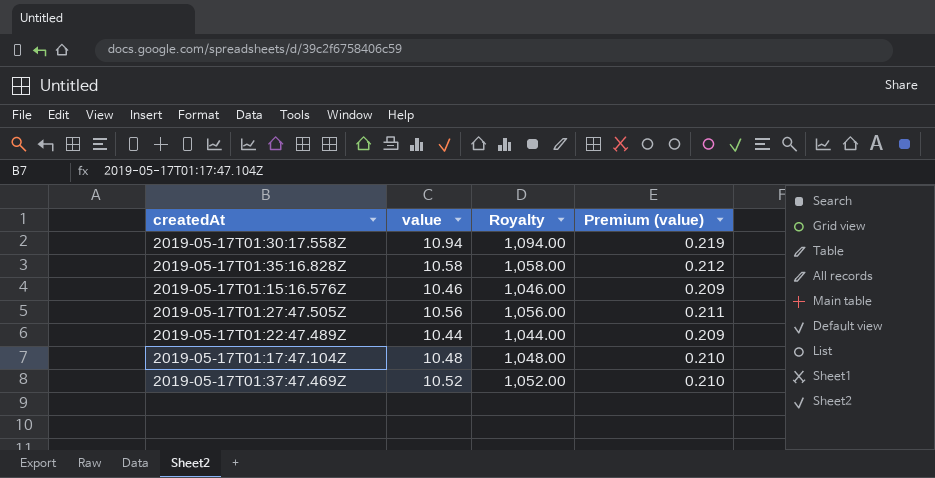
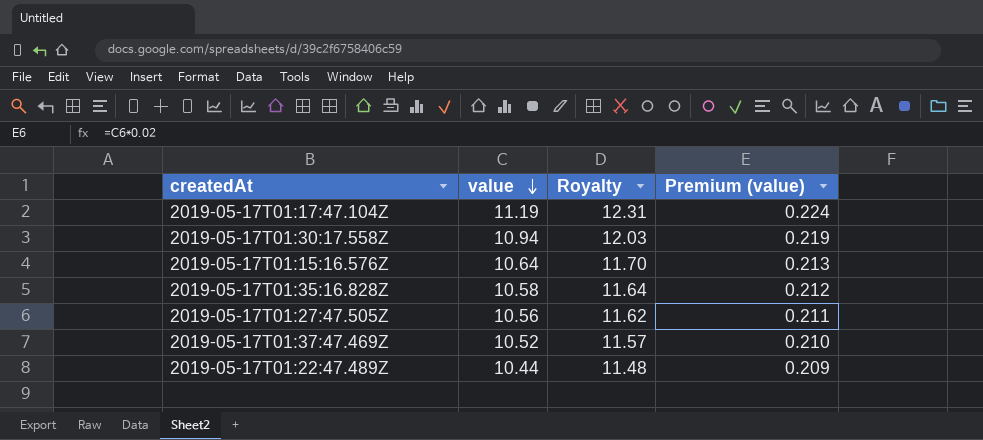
row order: none -> value descending
column Royalty | formula: [value] * 100 -> [value] * 1.1
2019-05-17T01:17:47.104Z | value: 10.48 -> 11.19
2019-05-17T01:17:47.104Z | Premium (value): 0.210 -> 0.224
2019-05-17T01:15:16.576Z | value: 10.46 -> 10.64
2019-05-17T01:15:16.576Z | Premium (value): 0.209 -> 0.213

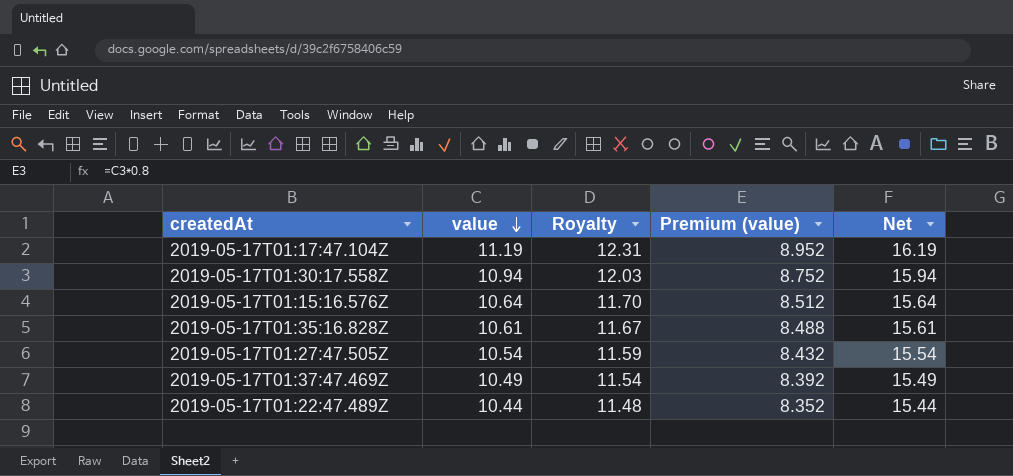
column Premium (value) | formula: [value] * 0.02 -> [value] * 0.8
column Net | formula: none -> [value] + 5
2019-05-17T01:35:16.828Z | value: 10.58 -> 10.61
2019-05-17T01:35:16.828Z | Royalty: 11.64 -> 11.67
2019-05-17T01:27:47.505Z | value: 10.56 -> 10.54
2019-05-17T01:27:47.505Z | Royalty: 11.62 -> 11.59
2019-05-17T01:37:47.469Z | value: 10.52 -> 10.49
2019-05-17T01:37:47.469Z | Royalty: 11.57 -> 11.54

